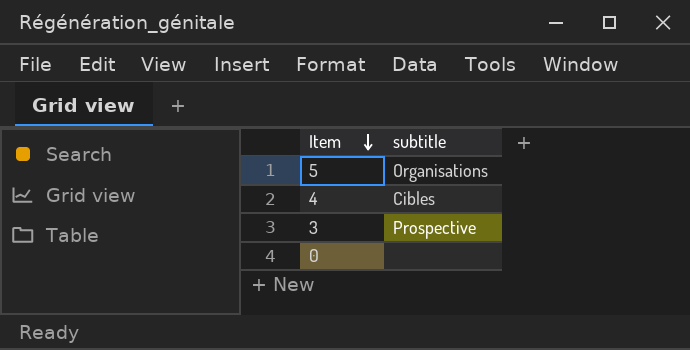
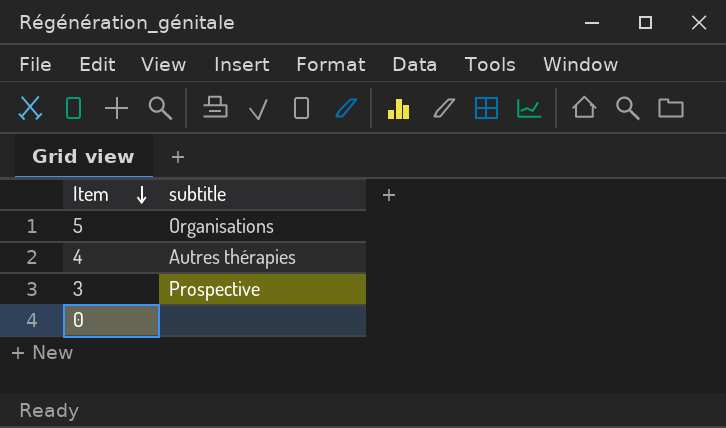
4 | subtitle: Cibles -> Autres thérapies

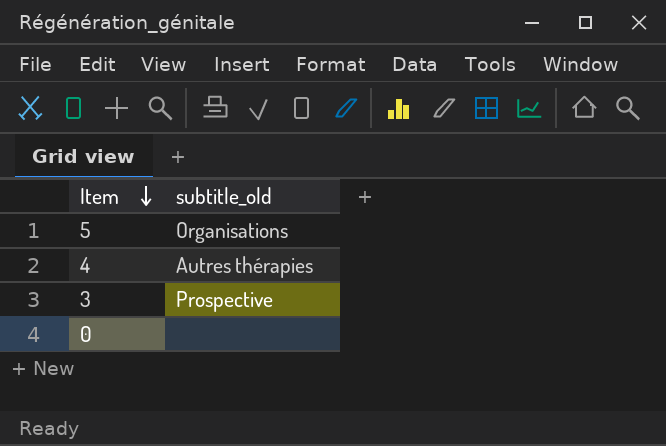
column name: subtitle -> subtitle_old

